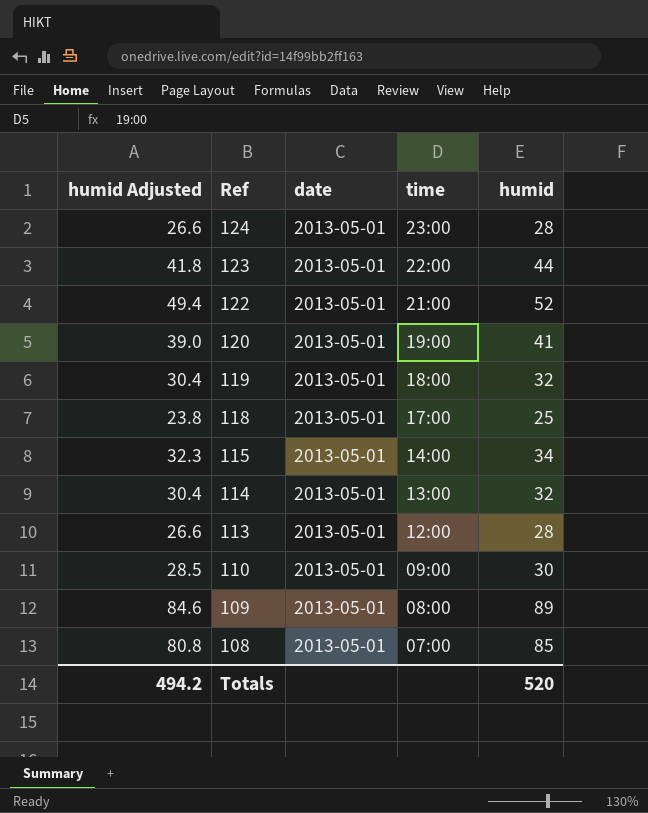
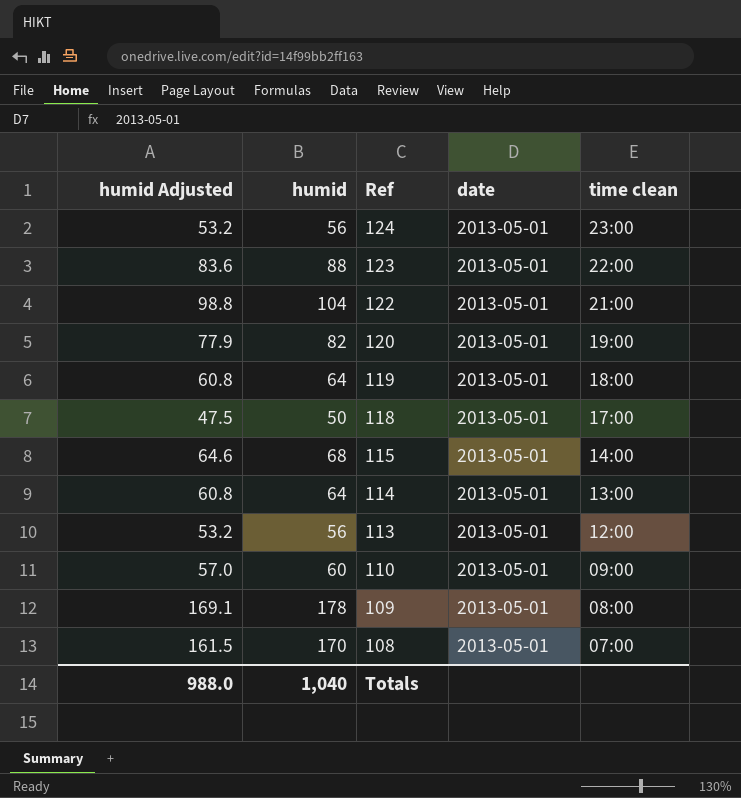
column humid | position: 5 -> 2
column name: time -> time clean
124 | humid Adjusted: 26.6 -> 53.2
124 | humid: 28 -> 56
123 | humid Adjusted: 41.8 -> 83.6
123 | humid: 44 -> 88
122 | humid Adjusted: 49.4 -> 98.8
122 | humid: 52 -> 104
120 | humid Adjusted: 39.0 -> 77.9
120 | humid: 41 -> 82
119 | humid Adjusted: 30.4 -> 60.8
119 | humid: 32 -> 64
118 | humid Adjusted: 23.8 -> 47.5
118 | humid: 25 -> 50
115 | humid Adjusted: 32.3 -> 64.6
115 | humid: 34 -> 68
114 | humid Adjusted: 30.4 -> 60.8
114 | humid: 32 -> 64
113 | humid Adjusted: 26.6 -> 53.2
113 | humid: 28 -> 56
110 | humid Adjusted: 28.5 -> 57.0
110 | humid: 30 -> 60
109 | humid Adjusted: 84.6 -> 169.1
109 | humid: 89 -> 178
108 | humid Adjusted: 80.8 -> 161.5
108 | humid: 85 -> 170
Totals | humid Adjusted: 494.2 -> 988.0
Totals | humid: 520 -> 1,040

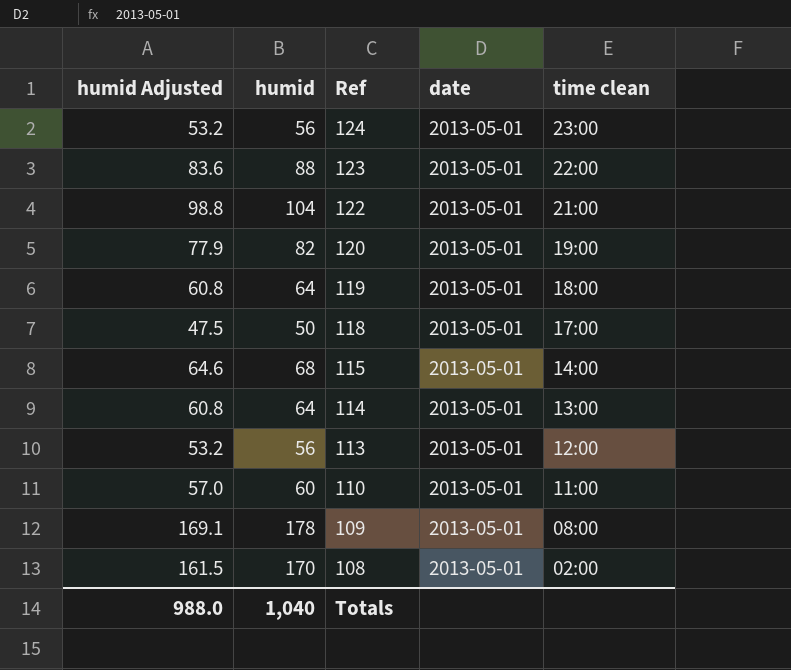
110 | time clean: 09:00 -> 11:00
108 | time clean: 07:00 -> 02:00

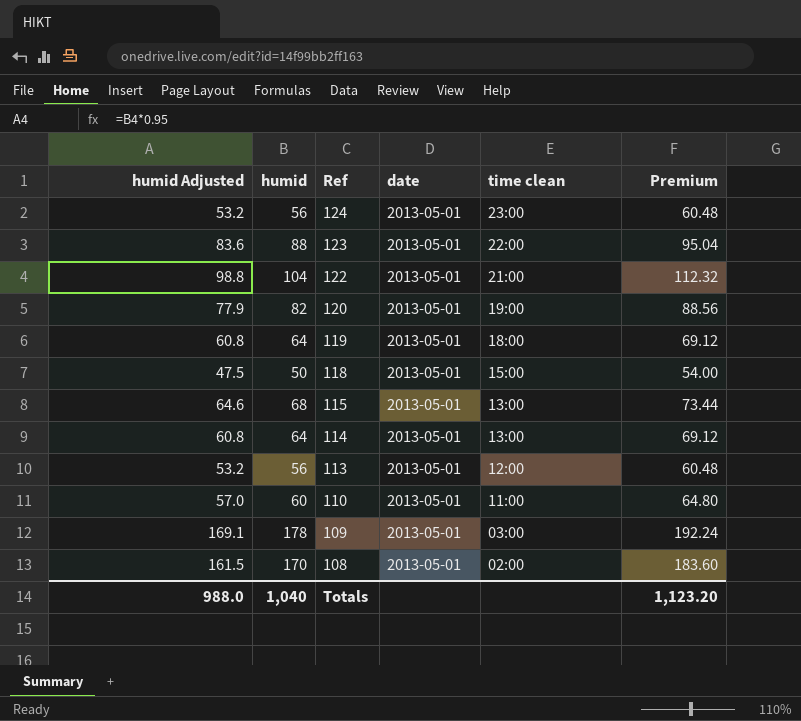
column Premium | formula: none -> [humid] * 1.08
118 | time clean: 17:00 -> 15:00
115 | time clean: 14:00 -> 13:00
109 | time clean: 08:00 -> 03:00

